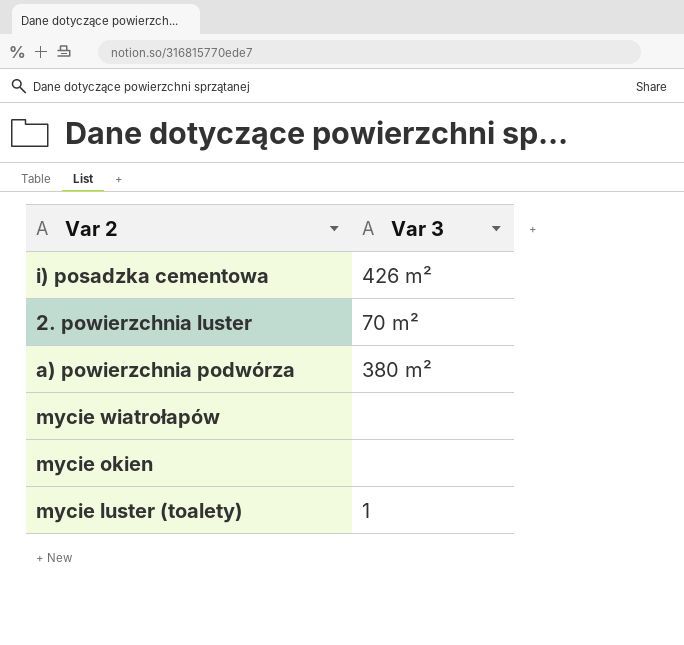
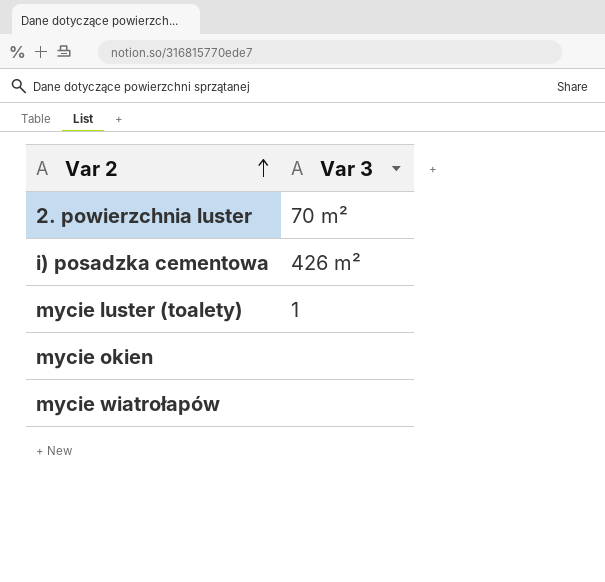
row order: none -> Var 2 ascending
row a) powierzchnia podwórza: 380 m² -> none

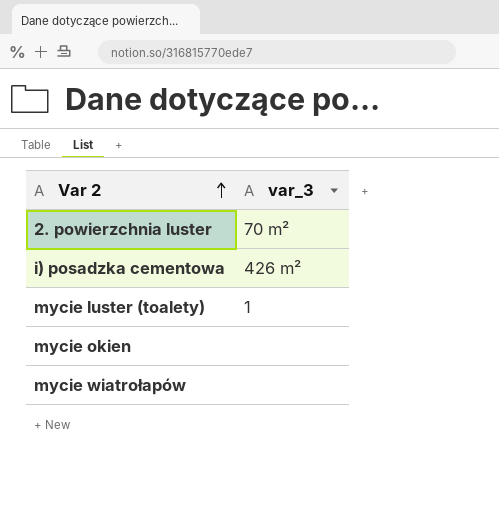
column name: Var 3 -> var_3

